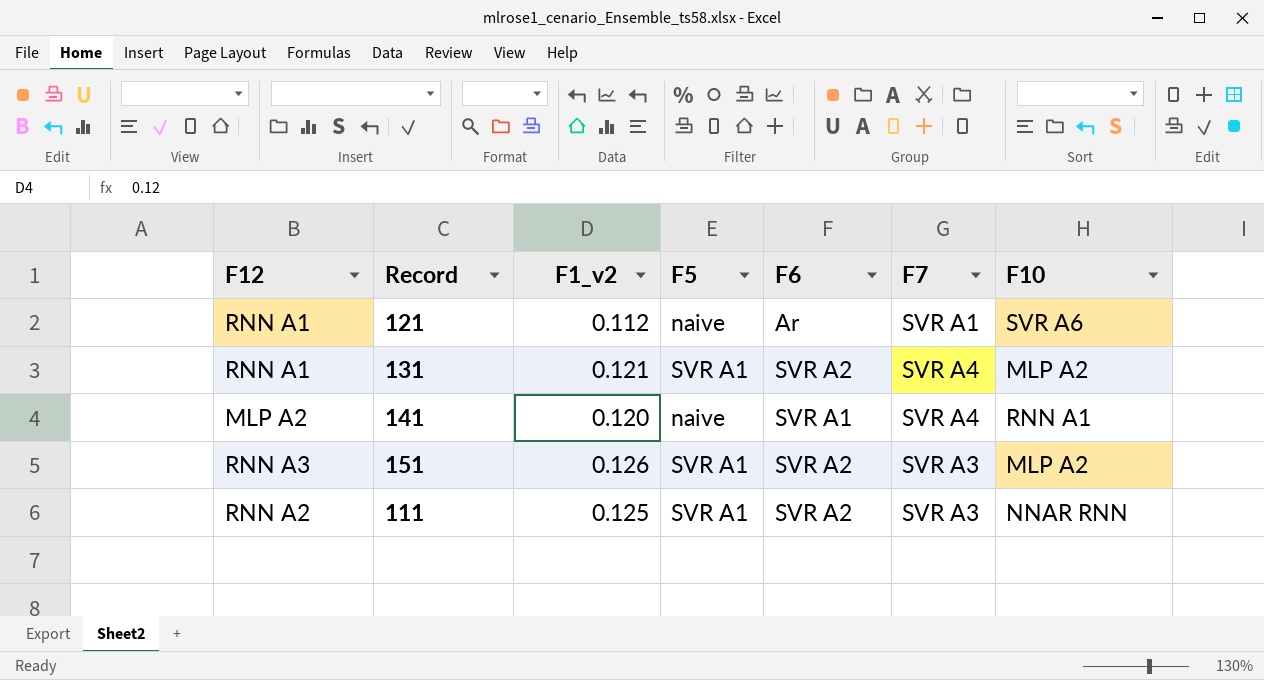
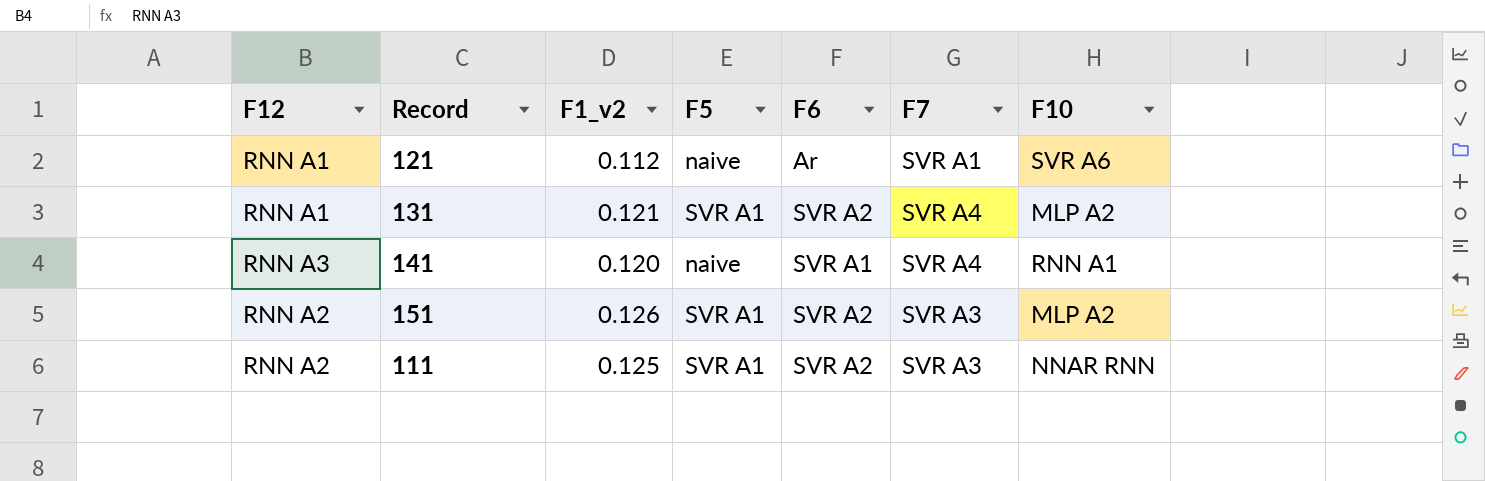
141 | F12: MLP A2 -> RNN A3
151 | F12: RNN A3 -> RNN A2

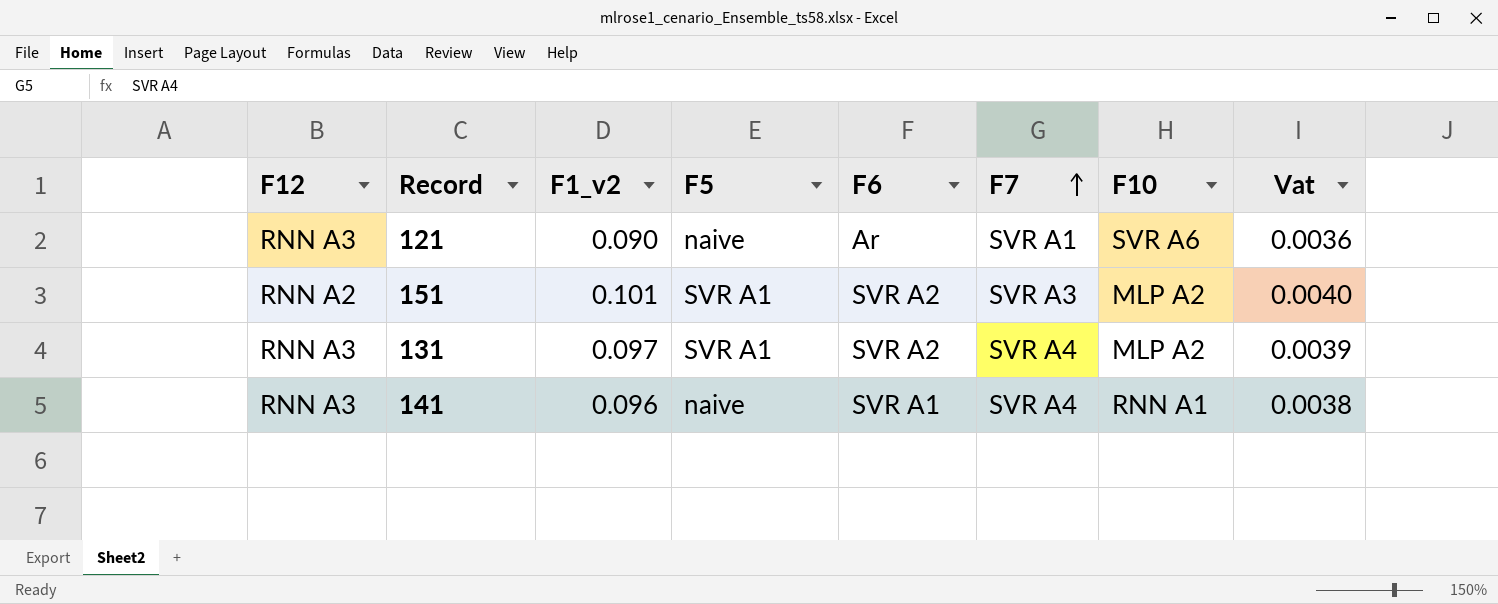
row order: none -> F7 ascending
column Vat | formula: none -> [F1_v2] * 0.04
row 111: RNN A2 | 0.125 | SVR A1 | SVR A2 | SVR A3 | NNAR RNN -> none
121 | F12: RNN A1 -> RNN A3
121 | F1_v2: 0.112 -> 0.090
151 | F1_v2: 0.126 -> 0.101
131 | F12: RNN A1 -> RNN A3
131 | F1_v2: 0.121 -> 0.097
141 | F1_v2: 0.120 -> 0.096

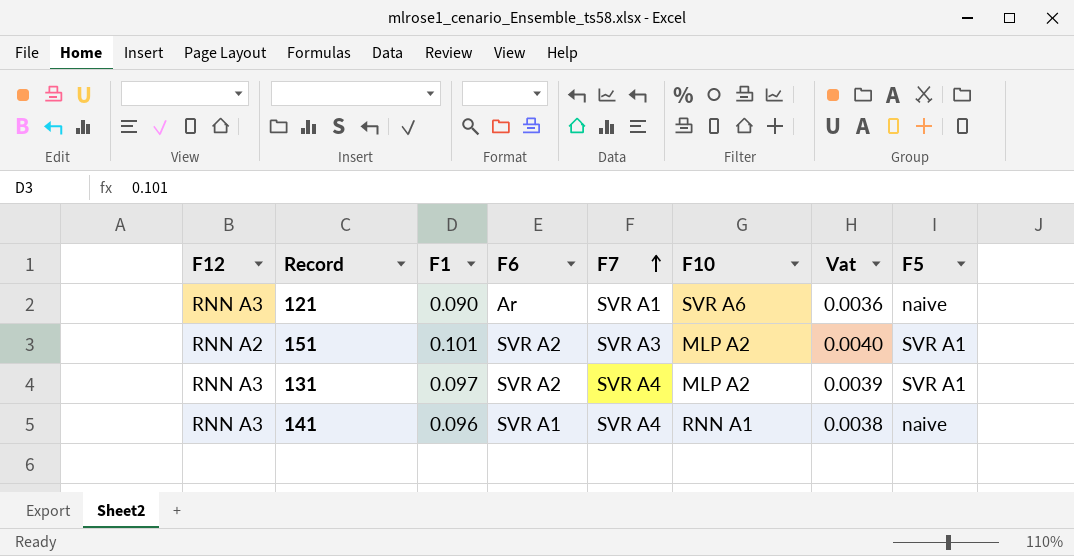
column name: F1_v2 -> F1
column F5 | position: 4 -> 8

